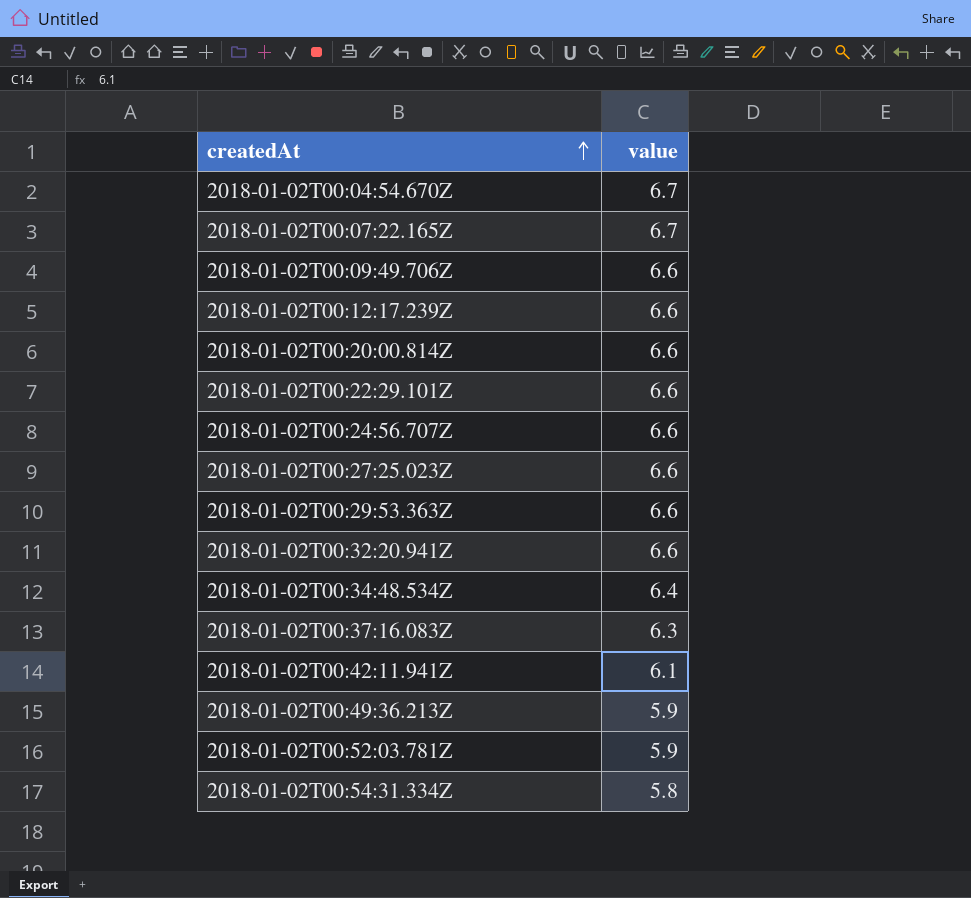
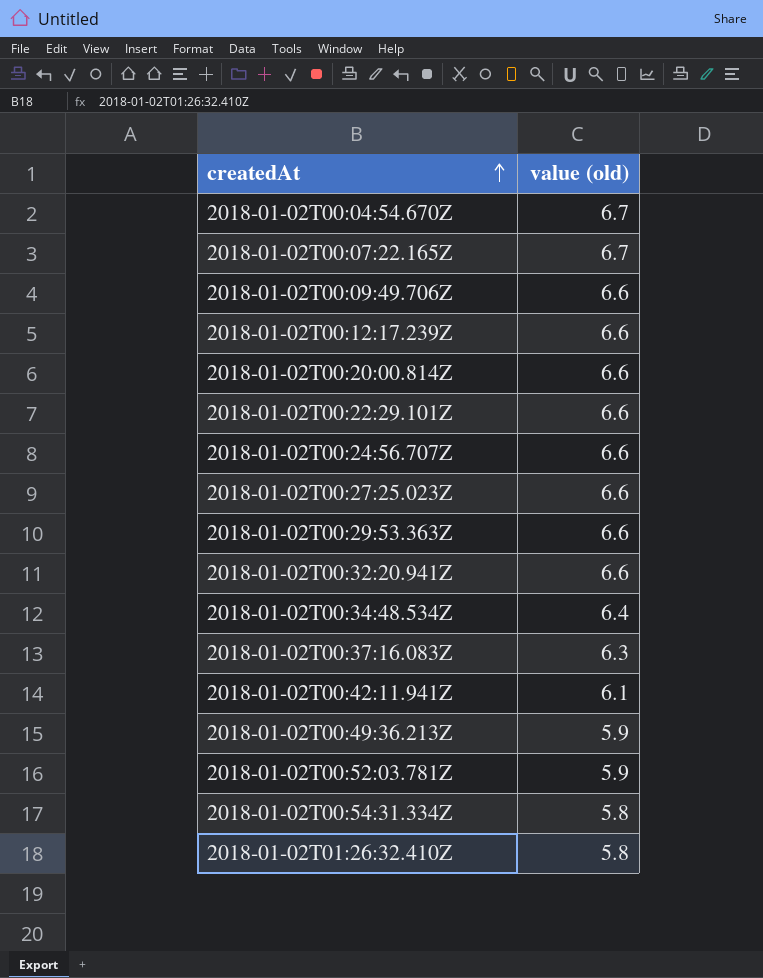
column name: value -> value (old)
row 2018-01-02T01:26:32.410Z: none -> 5.8

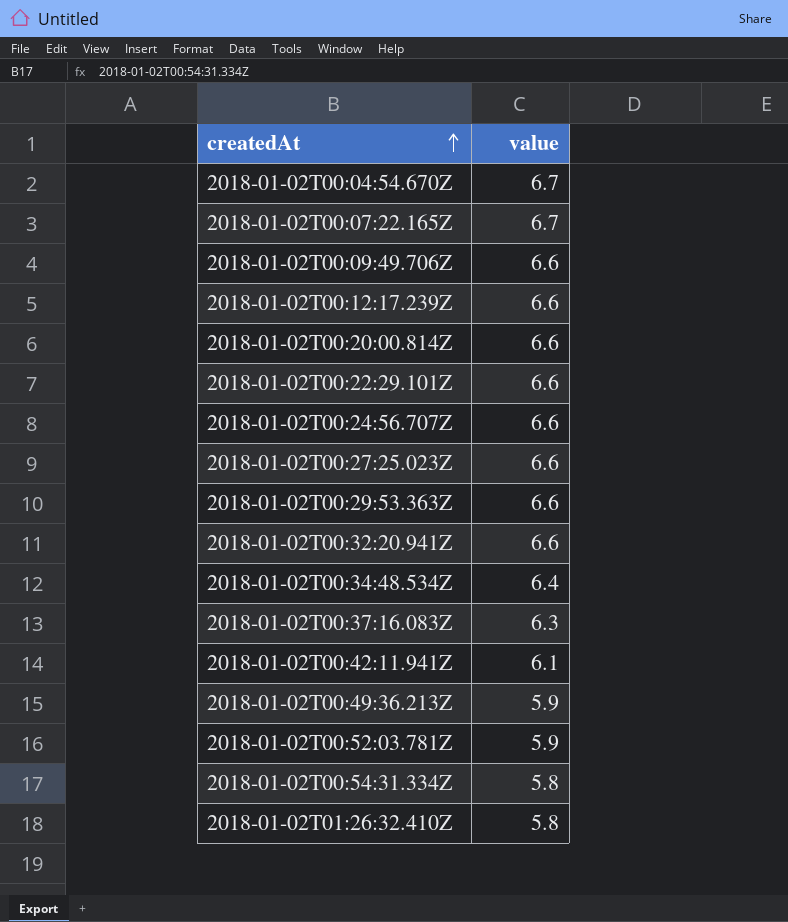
column name: value (old) -> value

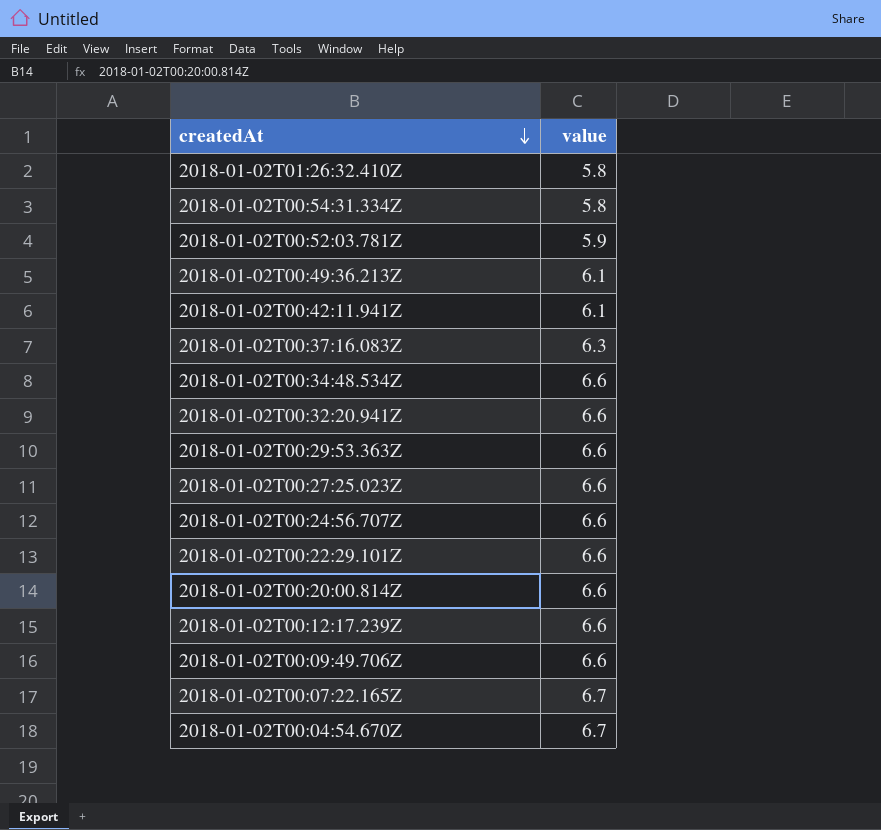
row order: createdAt ascending -> createdAt descending
2018-01-02T00:49:36.213Z | value: 5.9 -> 6.1
2018-01-02T00:34:48.534Z | value: 6.4 -> 6.6

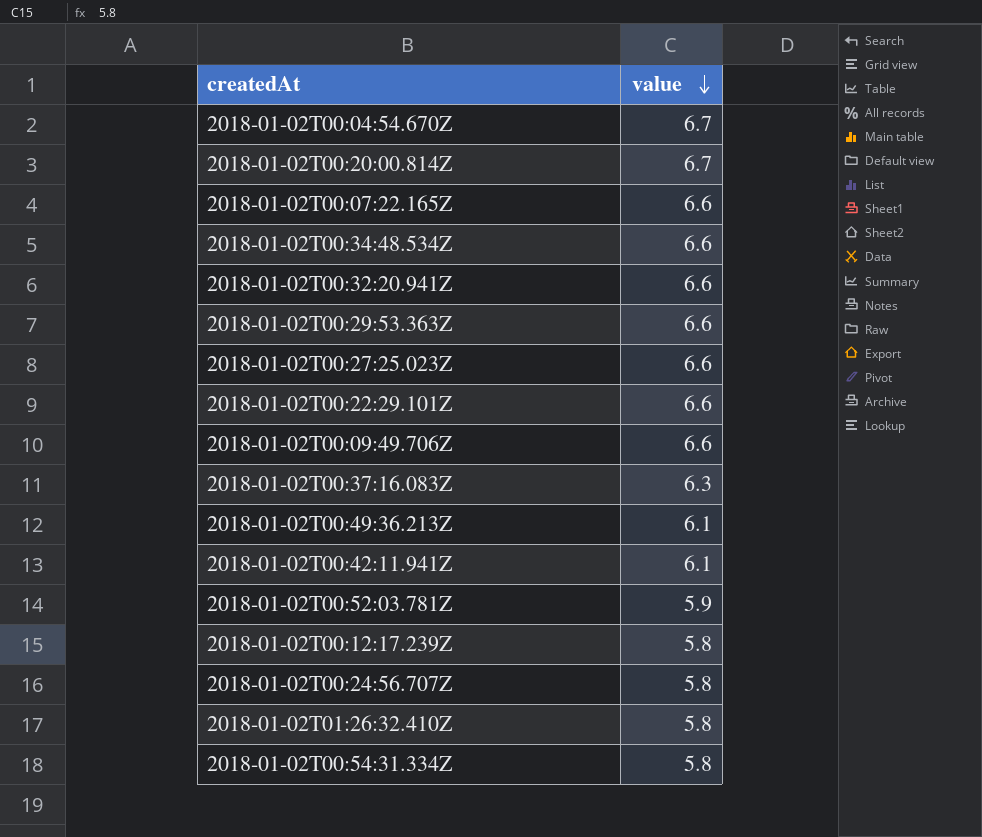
row order: createdAt descending -> value descending
2018-01-02T00:20:00.814Z | value: 6.6 -> 6.7
2018-01-02T00:07:22.165Z | value: 6.7 -> 6.6
2018-01-02T00:12:17.239Z | value: 6.6 -> 5.8
2018-01-02T00:24:56.707Z | value: 6.6 -> 5.8

